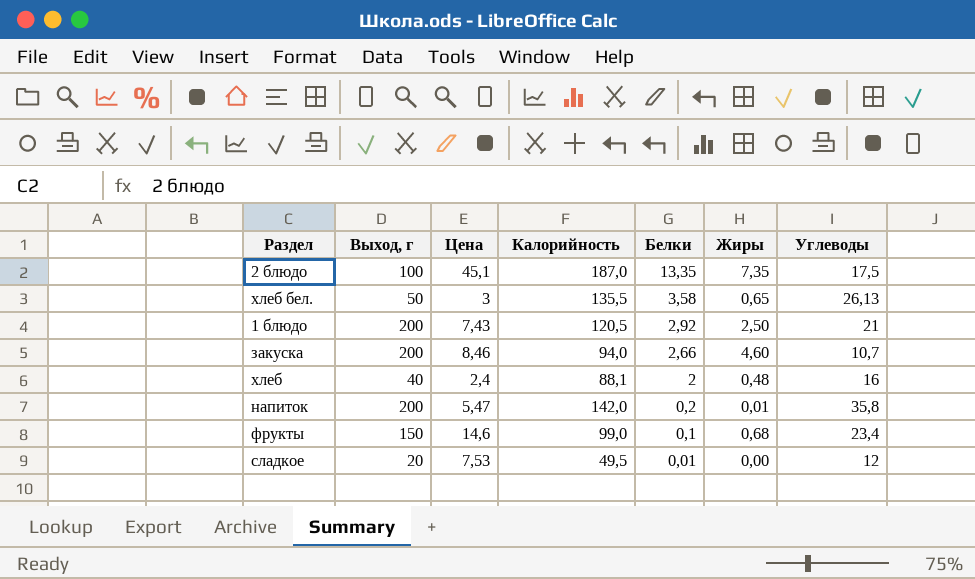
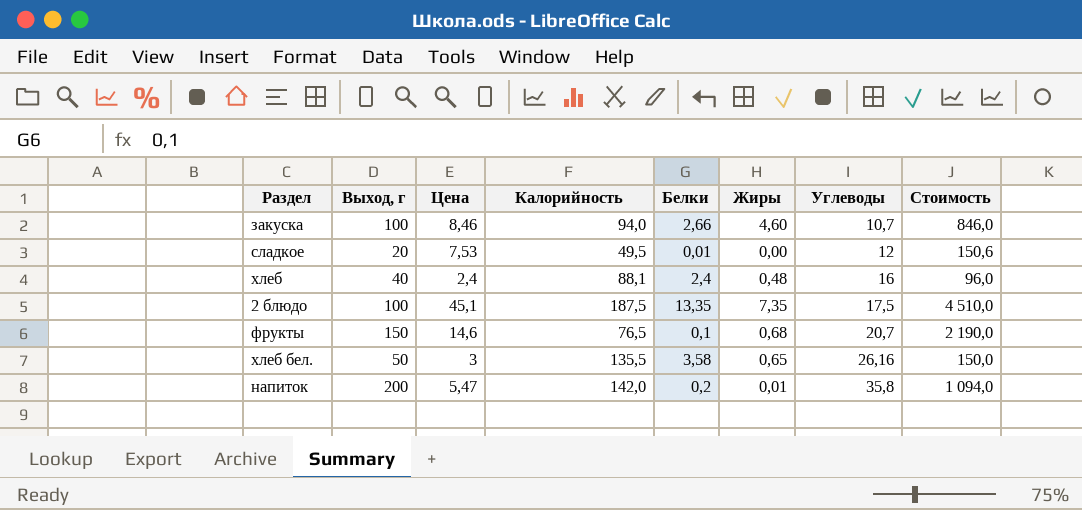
row order: Белки descending -> Углеводы ascending
column Стоимость | formula: none -> [Выход, г] * [Цена]
row 1 блюдо: 200 | 7,43 | 120,5 | 2,92 | 2,50 | 21 -> none
закуска | Выход, г: 200 -> 100
хлеб | Белки: 2 -> 2,4
2 блюдо | Калорийность: 187,0 -> 187,5
фрукты | Калорийность: 99,0 -> 76,5
фрукты | Углеводы: 23,4 -> 20,7
хлеб бел. | Углеводы: 26,13 -> 26,16

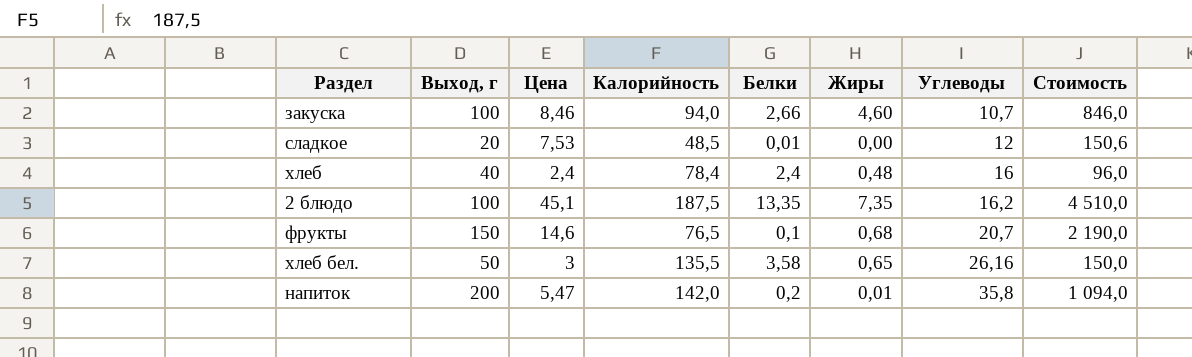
сладкое | Калорийность: 49,5 -> 48,5
хлеб | Калорийность: 88,1 -> 78,4
2 блюдо | Углеводы: 17,5 -> 16,2

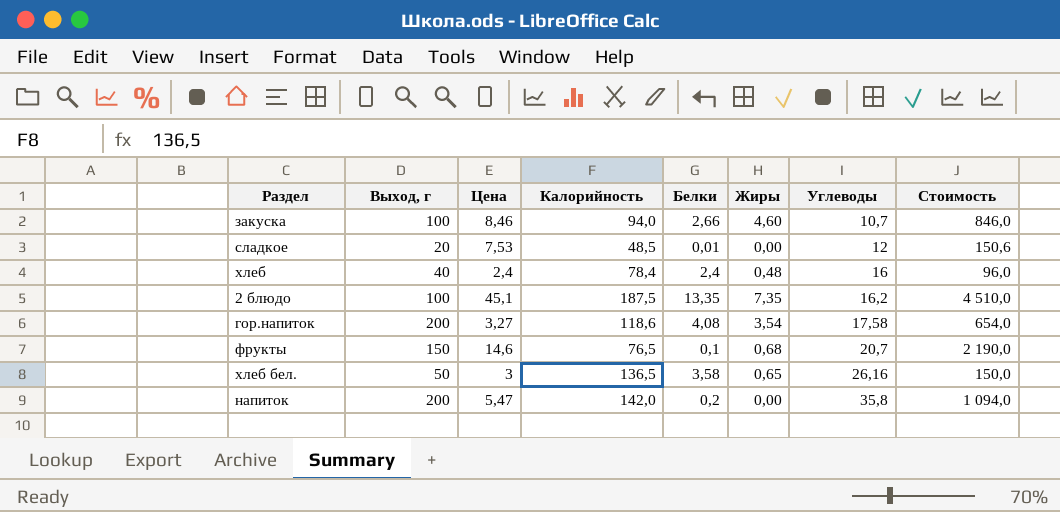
row гор.напиток: none -> 200 | 3,27 | 118,6 | 4,08 | 3,54 | 17,58 | 654,0
хлеб бел. | Калорийность: 135,5 -> 136,5
напиток | Жиры: 0,01 -> 0,00

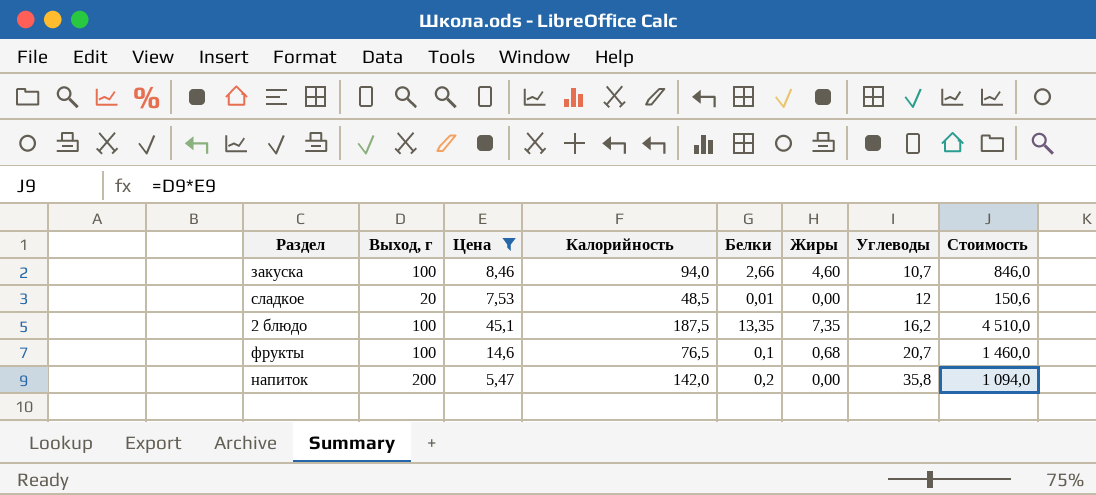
filter: none -> Цена >= 5,47
фрукты | Выход, г: 150 -> 100
фрукты | Стоимость: 2 190,0 -> 1 460,0

